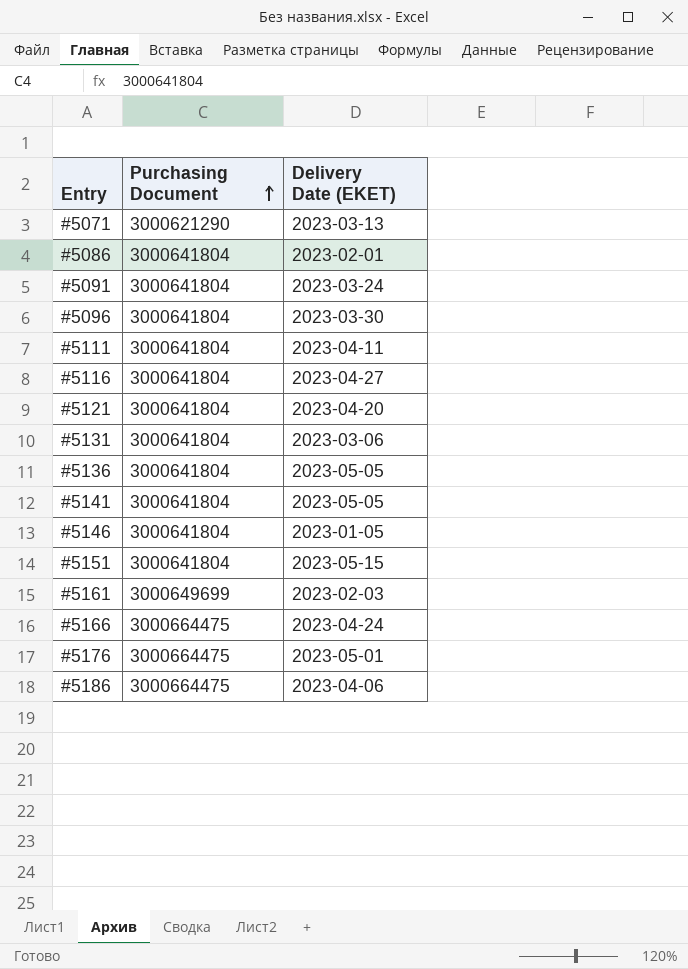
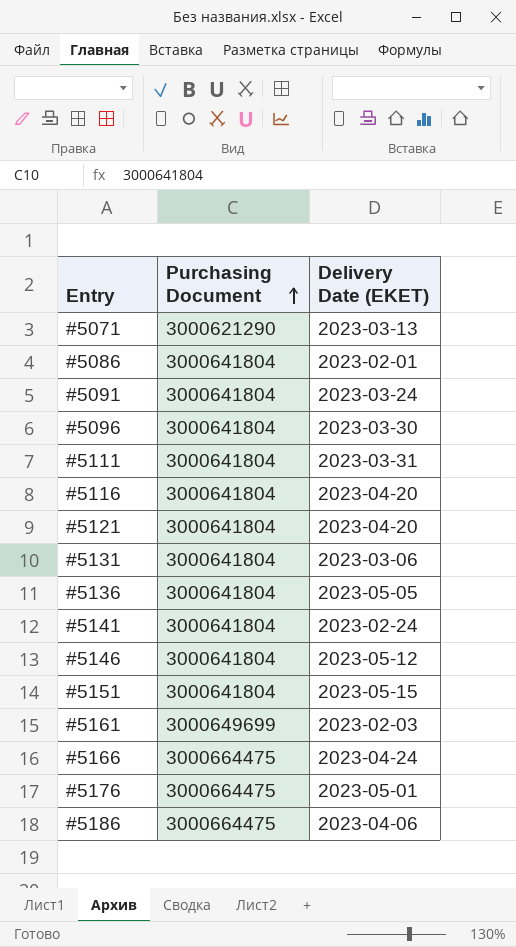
#5111 | Delivery Date (EKET): 2023-04-11 -> 2023-03-31
#5116 | Delivery Date (EKET): 2023-04-27 -> 2023-04-20
#5141 | Delivery Date (EKET): 2023-05-05 -> 2023-02-24
#5146 | Delivery Date (EKET): 2023-01-05 -> 2023-05-12

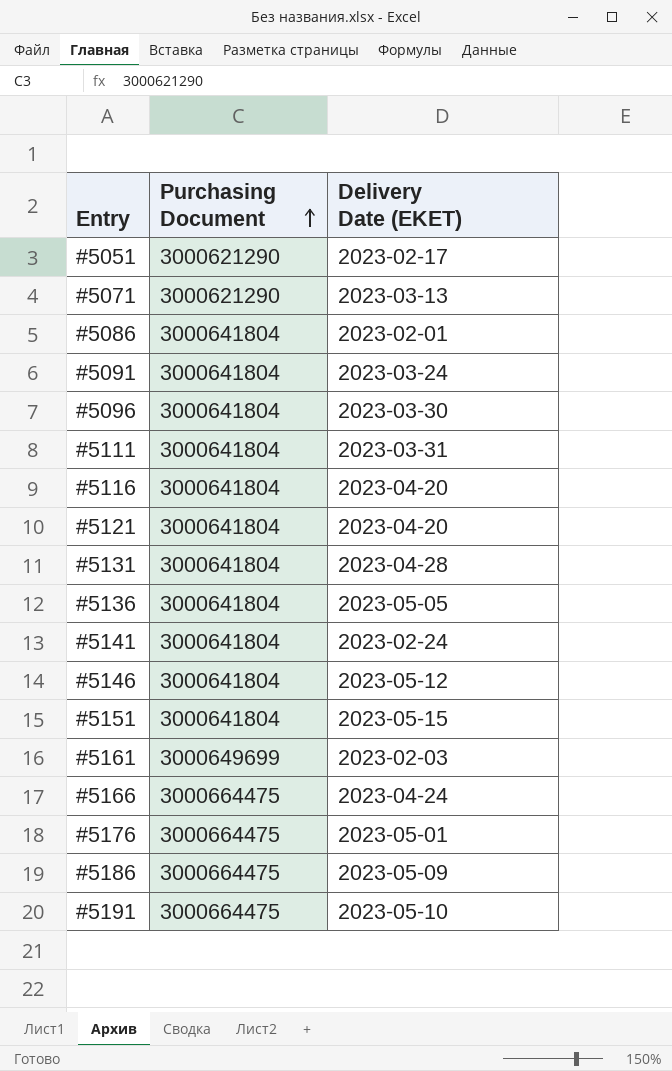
row #5051: none -> 3000621290 | 2023-02-17
#5131 | Delivery Date (EKET): 2023-03-06 -> 2023-04-28
#5186 | Delivery Date (EKET): 2023-04-06 -> 2023-05-09
row #5191: none -> 3000664475 | 2023-05-10

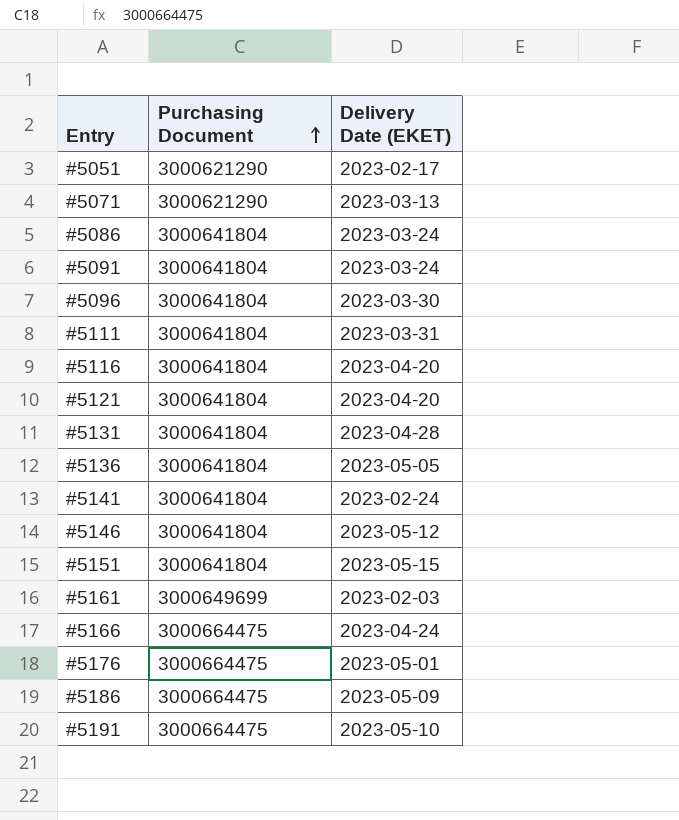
#5086 | Delivery Date (EKET): 2023-02-01 -> 2023-03-24

